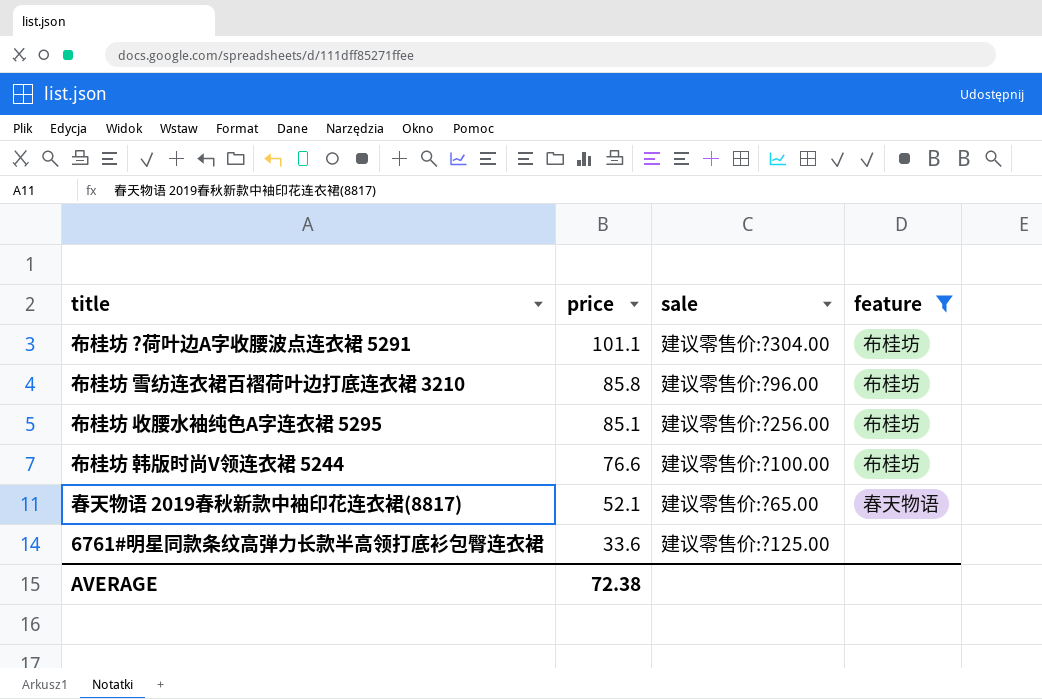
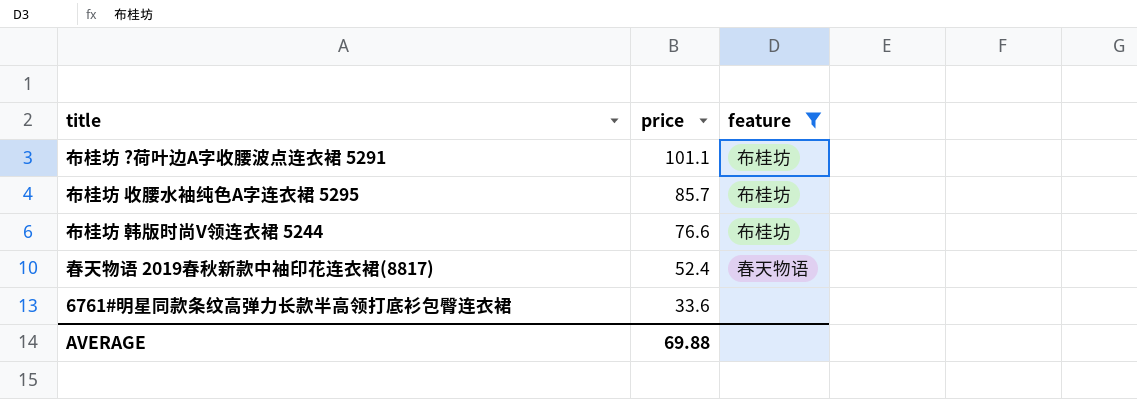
column sale | position: 3 -> none
row 布桂坊 雪纺连衣裙百褶荷叶边打底连衣裙 3210: 85.8 | 建议零售价:?96.00 | 布桂坊 -> none
布桂坊 收腰水袖纯色A字连衣裙 5295 | price: 85.1 -> 85.7
春天物语 2019春秋新款中袖印花连衣裙(8817) | price: 52.1 -> 52.4
AVERAGE | price: 72.38 -> 69.88

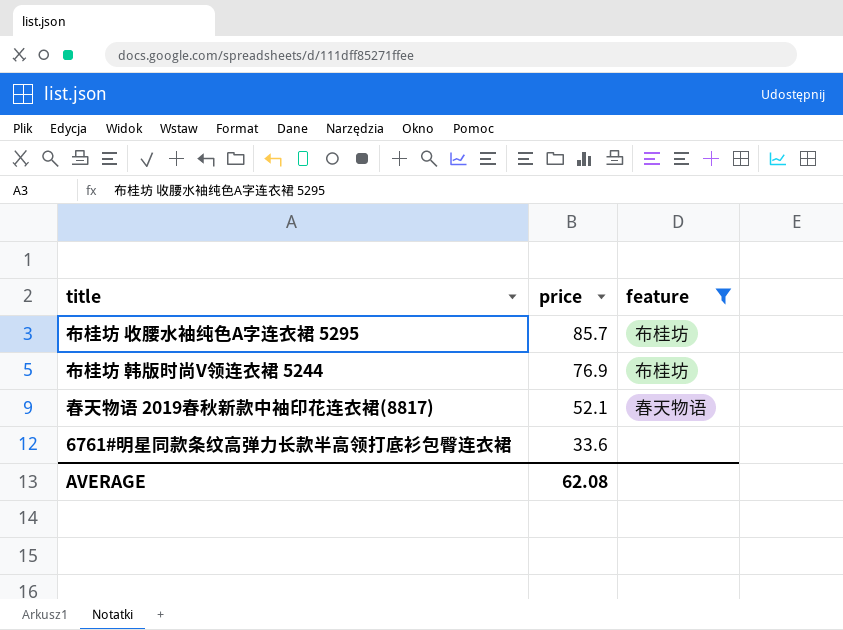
row 布桂坊 ?荷叶边A字收腰波点连衣裙 5291: 101.1 | 布桂坊 -> none
布桂坊 韩版时尚V领连衣裙 5244 | price: 76.6 -> 76.9
春天物语 2019春秋新款中袖印花连衣裙(8817) | price: 52.4 -> 52.1
AVERAGE | price: 69.88 -> 62.08

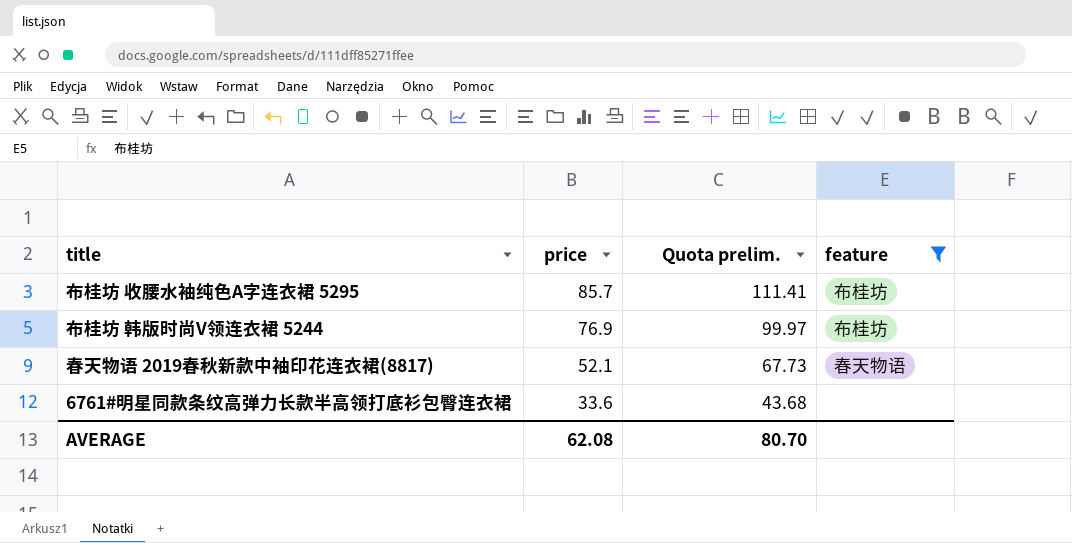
column Quota prelim. | formula: none -> [price] * 1.3

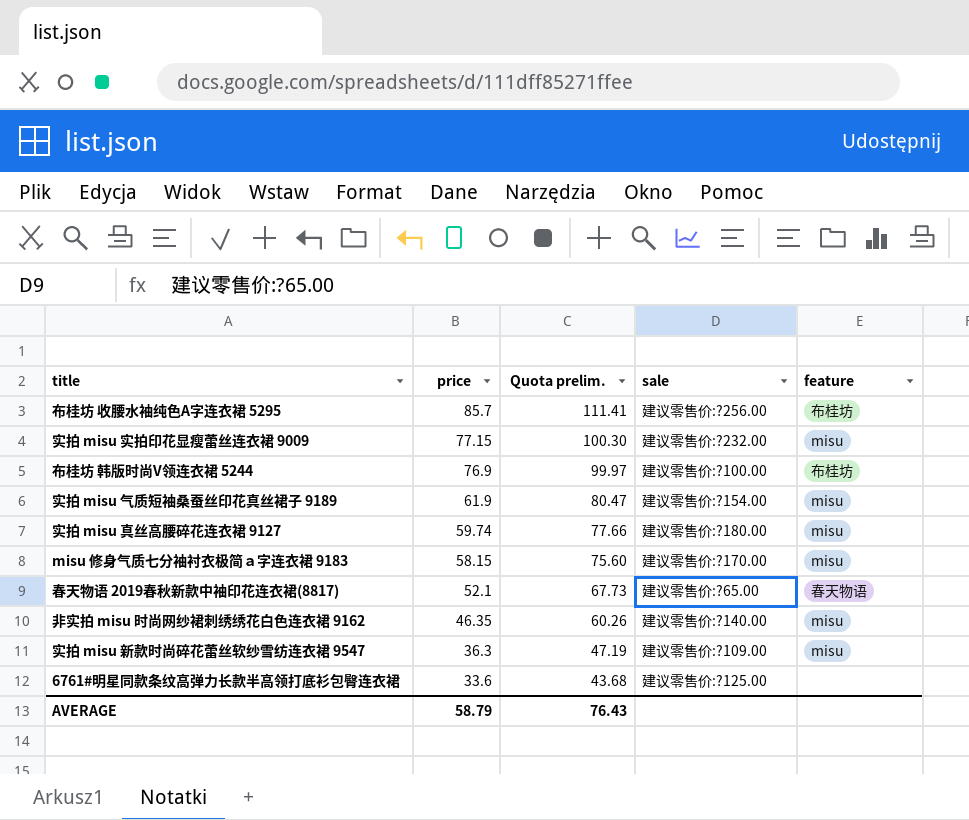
filter: feature != misu -> none
column sale | position: none -> 4
AVERAGE | price: 62.08 -> 58.79
AVERAGE | Quota prelim.: 80.70 -> 76.43

